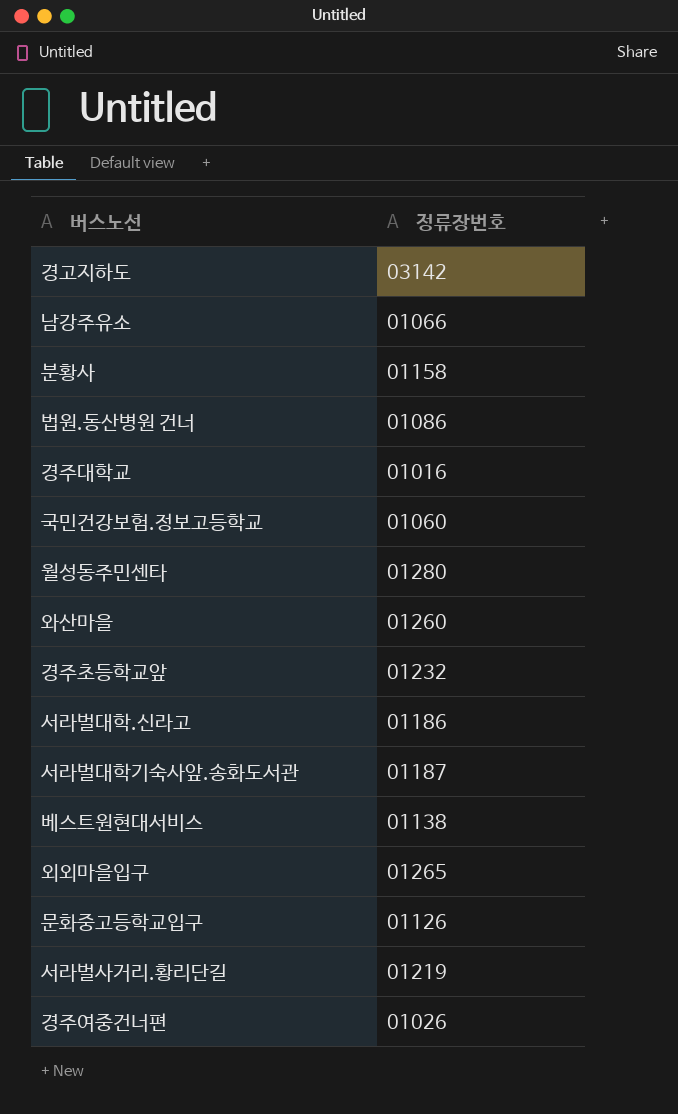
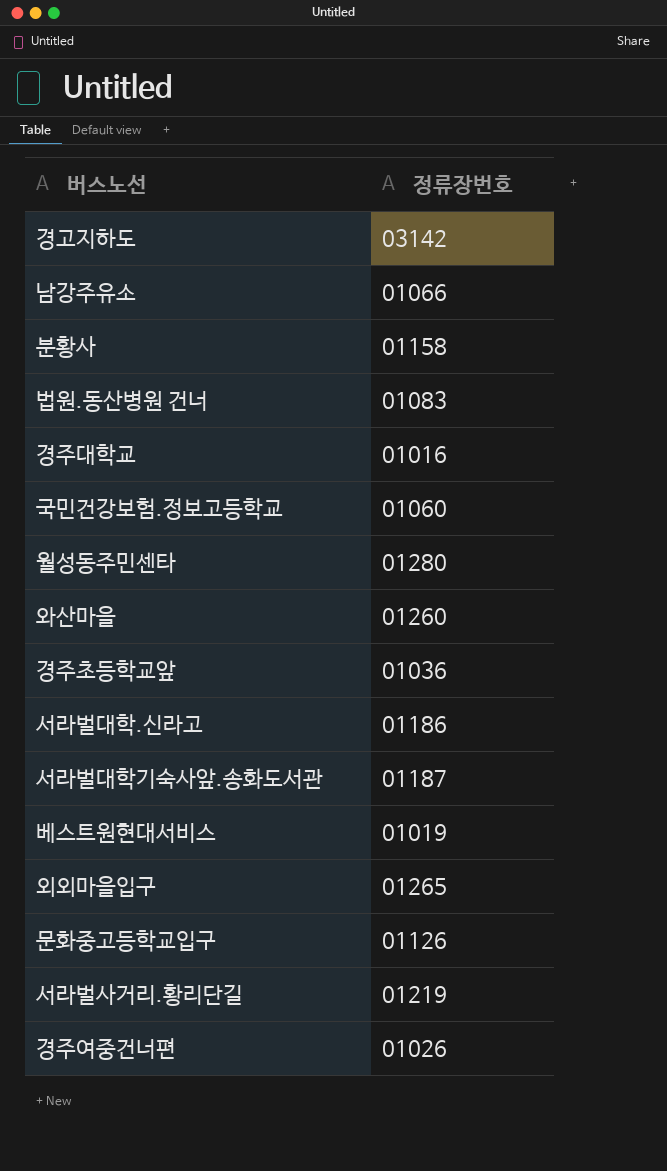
법원.동산병원 건너 | 정류장번호: 01086 -> 01083
경주초등학교앞 | 정류장번호: 01232 -> 01036
베스트원현대서비스 | 정류장번호: 01138 -> 01019

